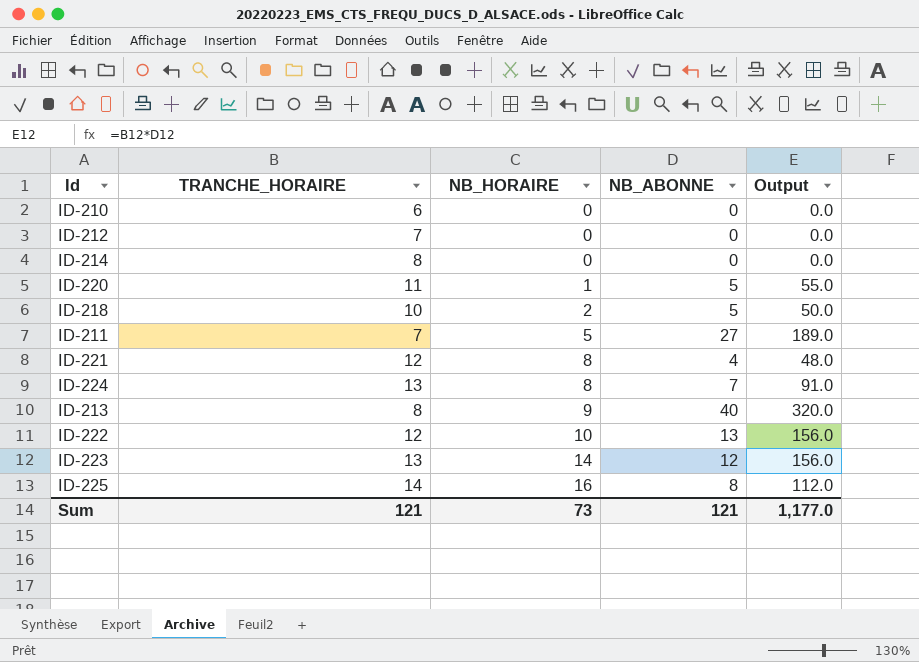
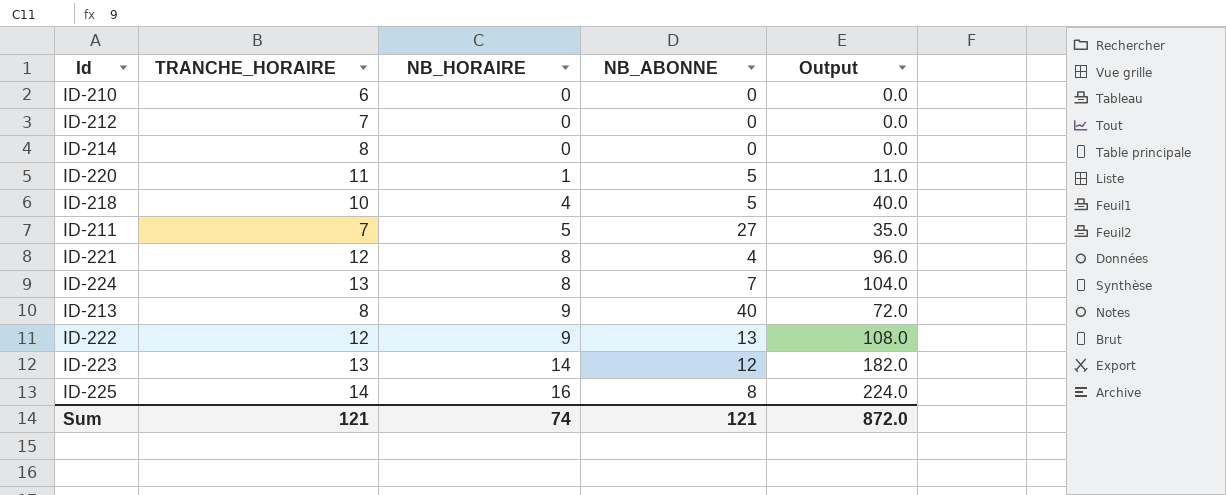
column Output | formula: [TRANCHE_HORAIRE] * [NB_ABONNE] -> [TRANCHE_HORAIRE] * [NB_HORAIRE]
ID-218 | NB_HORAIRE: 2 -> 4
ID-222 | NB_HORAIRE: 10 -> 9
Sum | NB_HORAIRE: 73 -> 74
Sum | Output: 1,177.0 -> 872.0

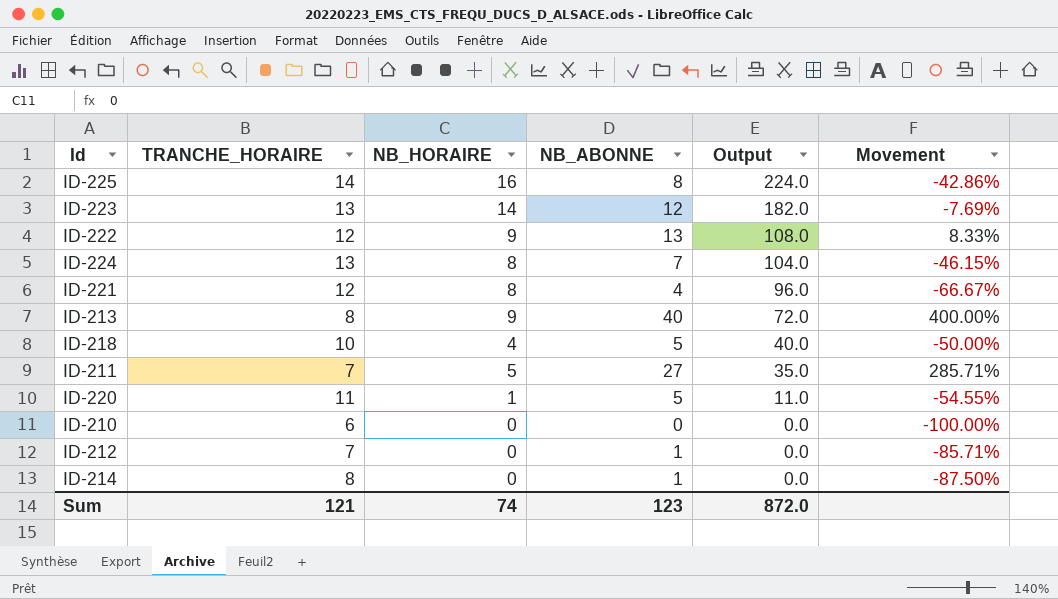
row order: NB_HORAIRE ascending -> Output descending
column Movement | formula: none -> ([NB_ABONNE] - [TRANCHE_HORAIRE]) / [TRANCHE_HORAIRE]
ID-212 | NB_ABONNE: 0 -> 1
ID-214 | NB_ABONNE: 0 -> 1
Sum | NB_ABONNE: 121 -> 123

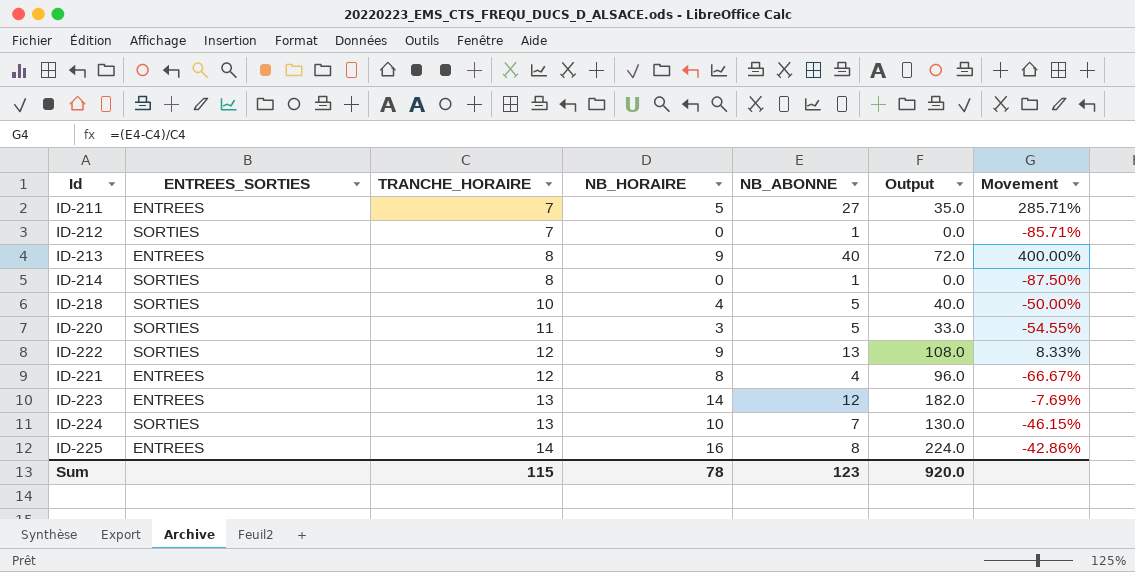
row order: Output descending -> TRANCHE_HORAIRE ascending
column ENTREES_SORTIES | position: none -> 2
row ID-210: 6 | 0 | 0 | 0.0 | -100.00% -> none
ID-220 | NB_HORAIRE: 1 -> 3
ID-220 | Output: 11.0 -> 33.0
ID-224 | NB_HORAIRE: 8 -> 10
ID-224 | Output: 104.0 -> 130.0
Sum | TRANCHE_HORAIRE: 121 -> 115
Sum | NB_HORAIRE: 74 -> 78
Sum | Output: 872.0 -> 920.0

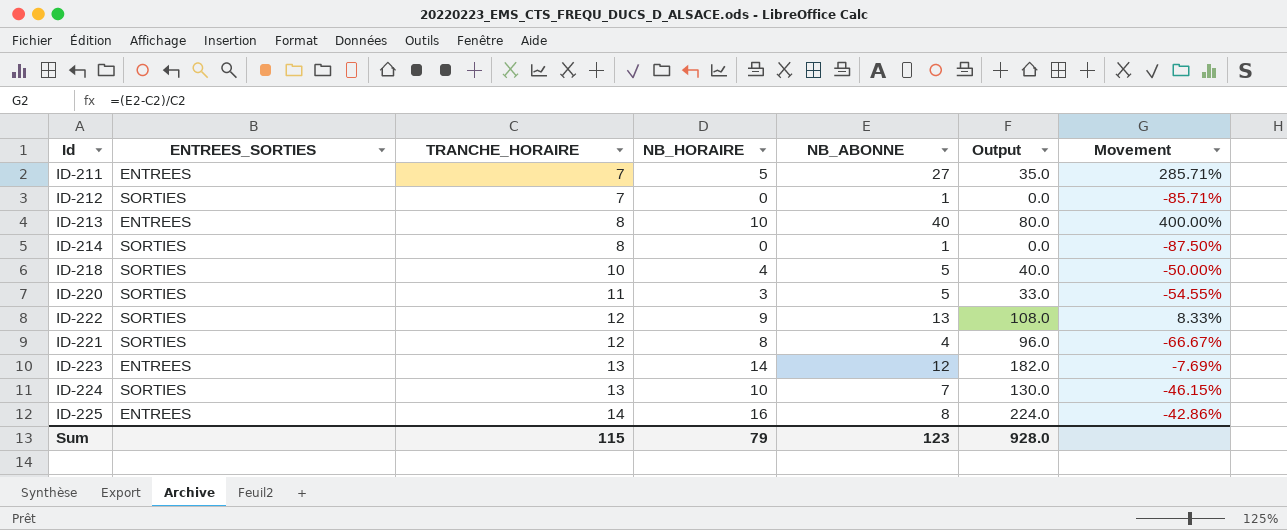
ID-213 | NB_HORAIRE: 9 -> 10
ID-213 | Output: 72.0 -> 80.0
ID-221 | ENTREES_SORTIES: ENTREES -> SORTIES
Sum | NB_HORAIRE: 78 -> 79
Sum | Output: 920.0 -> 928.0

